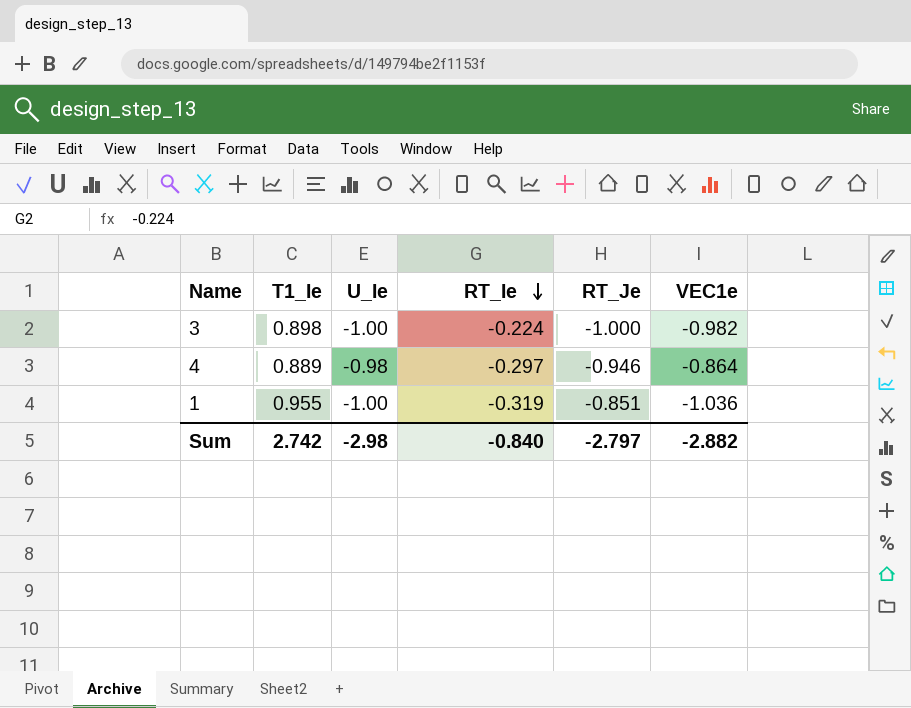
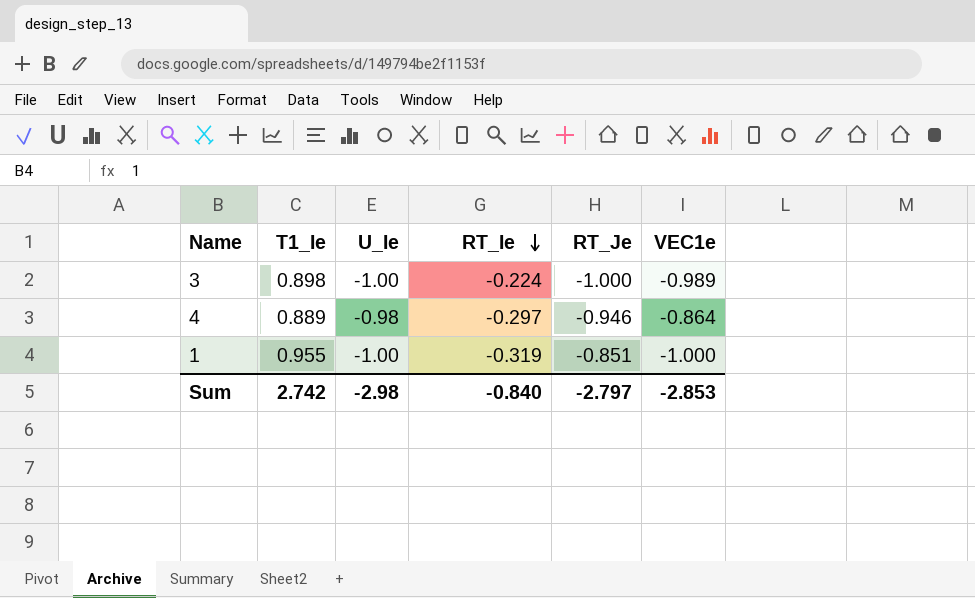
3 | VEC1e: -0.982 -> -0.989
1 | VEC1e: -1.036 -> -1.000
Sum | VEC1e: -2.882 -> -2.853

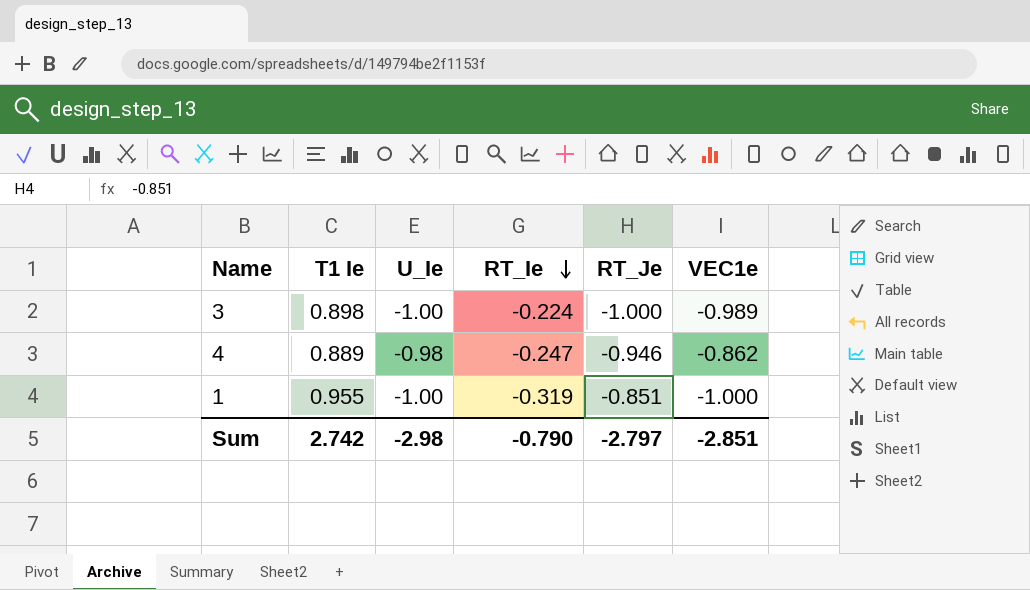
column name: T1_Ie -> T1 Ie
4 | RT_Ie: -0.297 -> -0.247
4 | VEC1e: -0.864 -> -0.862
Sum | RT_Ie: -0.840 -> -0.790
Sum | VEC1e: -2.853 -> -2.851

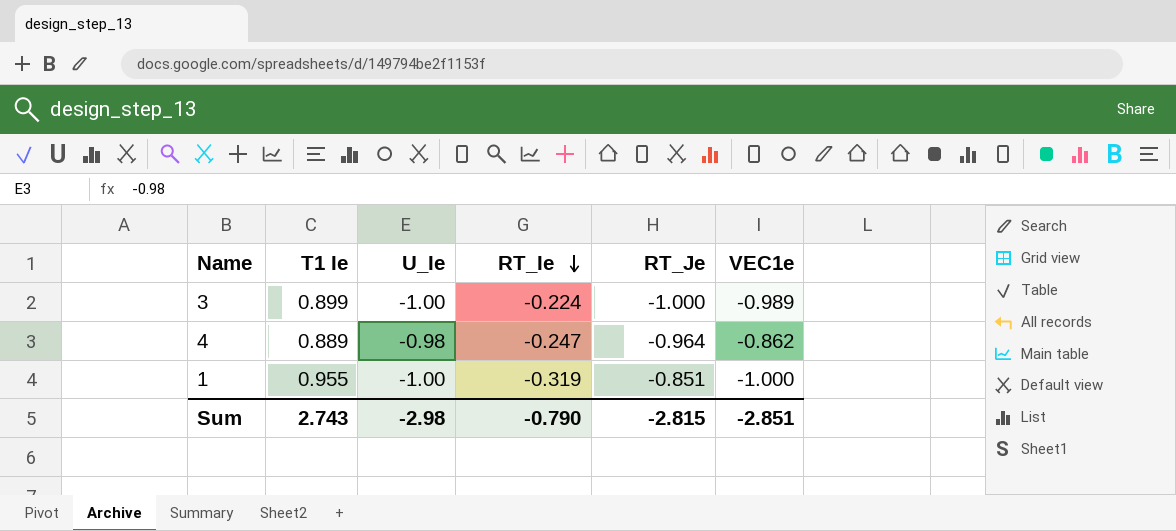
3 | T1 Ie: 0.898 -> 0.899
4 | RT_Je: -0.946 -> -0.964
Sum | T1 Ie: 2.742 -> 2.743
Sum | RT_Je: -2.797 -> -2.815

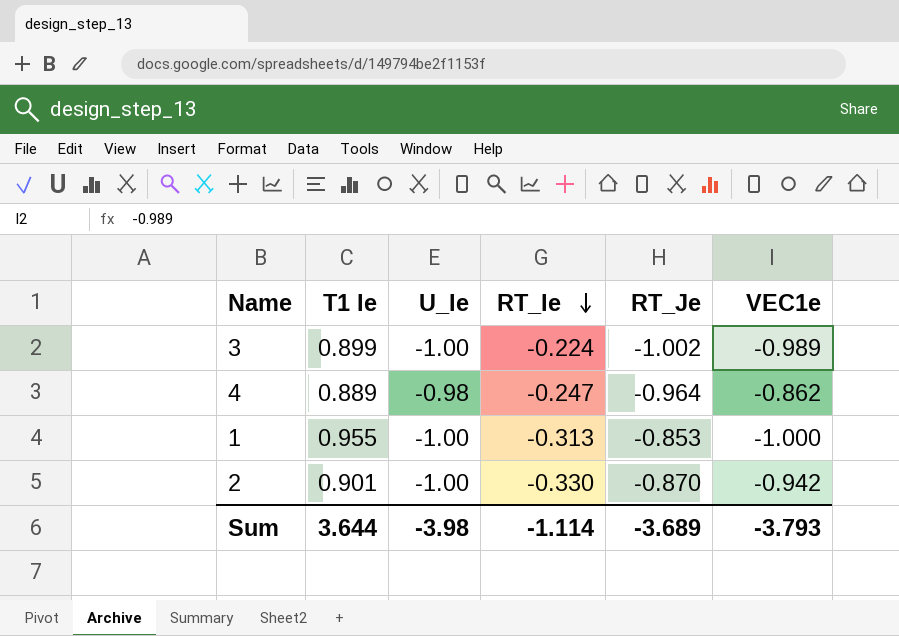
3 | RT_Je: -1.000 -> -1.002
1 | RT_Ie: -0.319 -> -0.313
1 | RT_Je: -0.851 -> -0.853
row 2: none -> 0.901 | -1.00 | -0.330 | -0.870 | -0.942
Sum | T1 Ie: 2.743 -> 3.644
Sum | U_Ie: -2.98 -> -3.98
Sum | RT_Ie: -0.790 -> -1.114
Sum | RT_Je: -2.815 -> -3.689
Sum | VEC1e: -2.851 -> -3.793

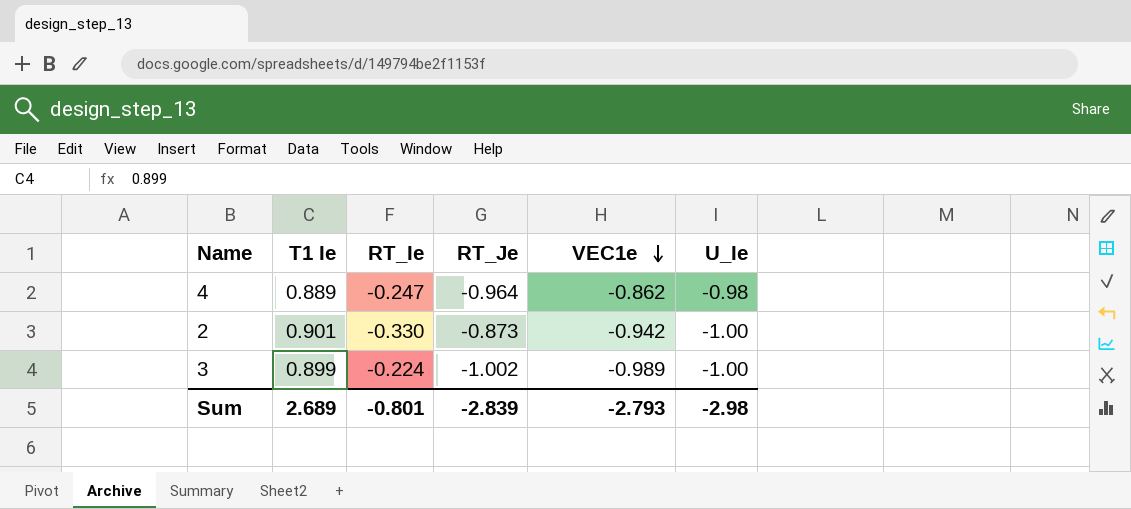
row order: RT_Ie descending -> VEC1e descending
column U_Ie | position: 3 -> 6
row 1: 0.955 | -1.00 | -0.313 | -0.853 | -1.000 -> none
2 | RT_Je: -0.870 -> -0.873
Sum | T1 Ie: 3.644 -> 2.689
Sum | RT_Ie: -1.114 -> -0.801
Sum | RT_Je: -3.689 -> -2.839
Sum | VEC1e: -3.793 -> -2.793
Sum | U_Ie: -3.98 -> -2.98

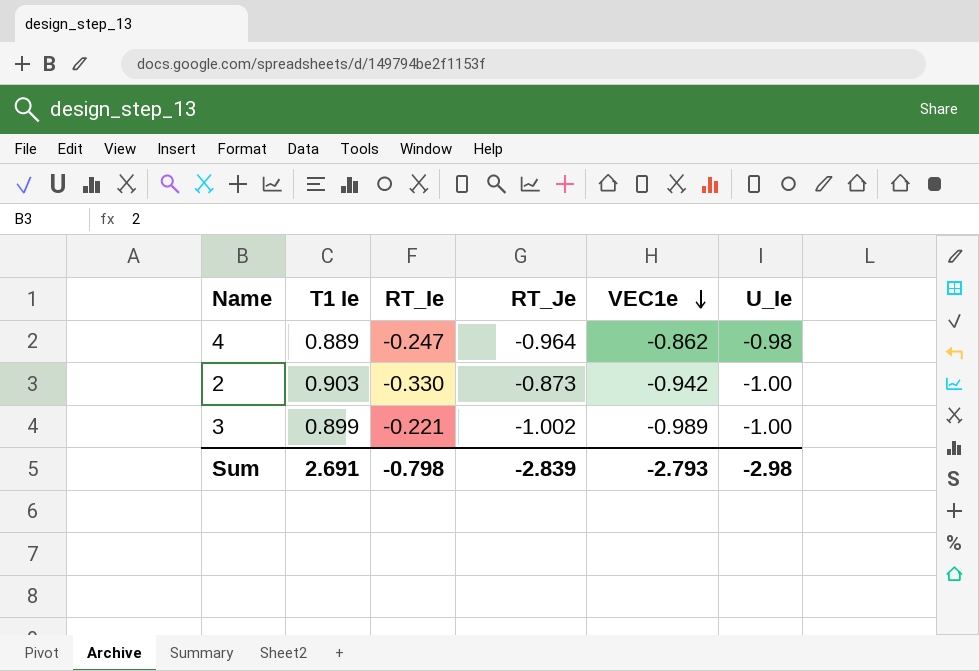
2 | T1 Ie: 0.901 -> 0.903
3 | RT_Ie: -0.224 -> -0.221
Sum | T1 Ie: 2.689 -> 2.691
Sum | RT_Ie: -0.801 -> -0.798

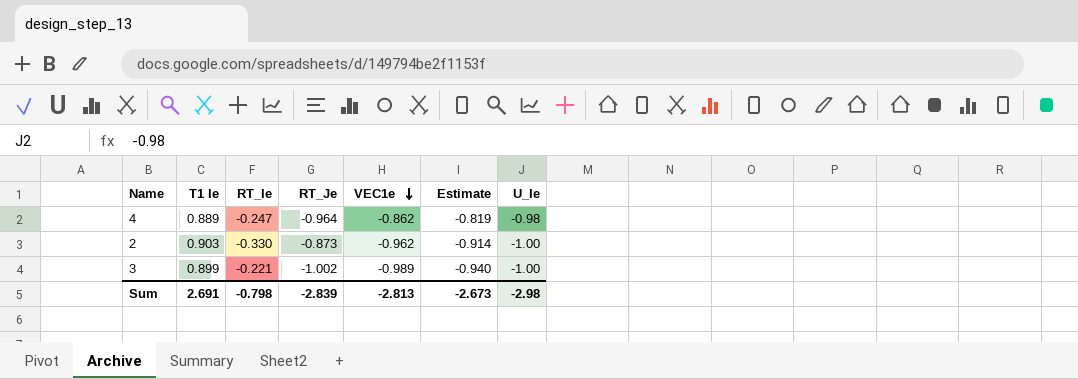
column Estimate | formula: none -> [VEC1e] * 0.95
2 | VEC1e: -0.942 -> -0.962
Sum | VEC1e: -2.793 -> -2.813

